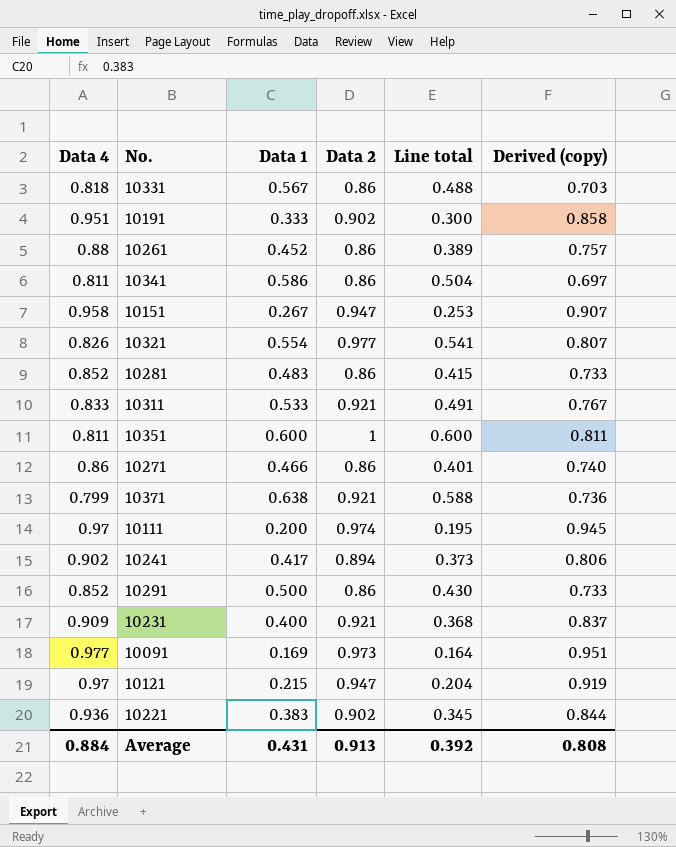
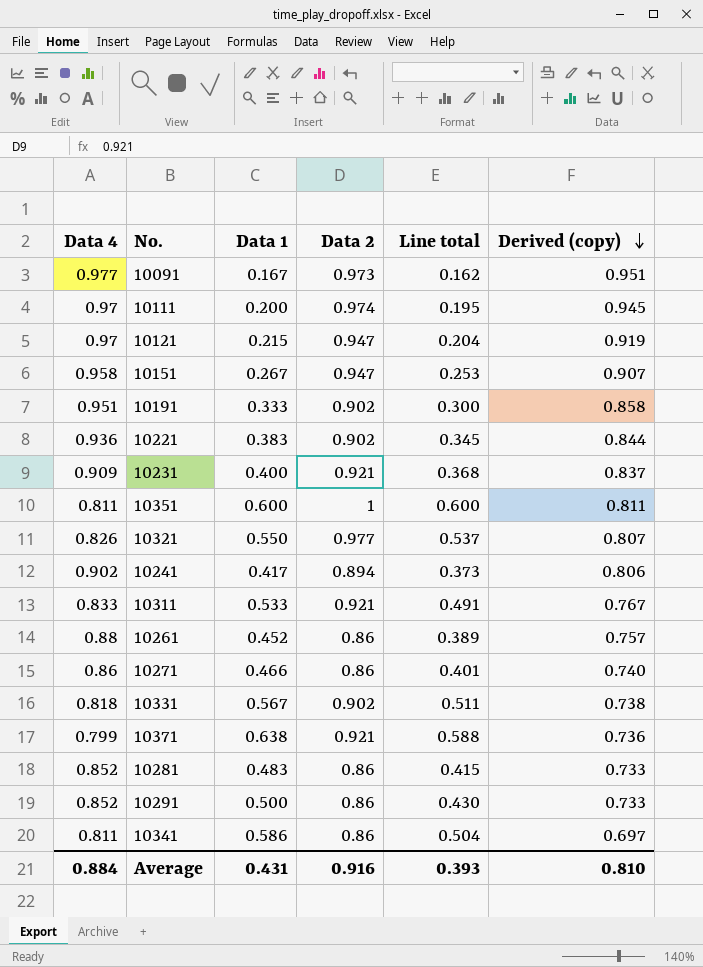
row order: none -> Derived (copy) descending
10091 | Data 1: 0.169 -> 0.167
10091 | Line total: 0.164 -> 0.162
10321 | Data 1: 0.554 -> 0.550
10321 | Line total: 0.541 -> 0.537
10331 | Data 2: 0.86 -> 0.902
10331 | Line total: 0.488 -> 0.511
10331 | Derived (copy): 0.703 -> 0.738
Average | Data 2: 0.913 -> 0.916
Average | Line total: 0.392 -> 0.393
Average | Derived (copy): 0.808 -> 0.810

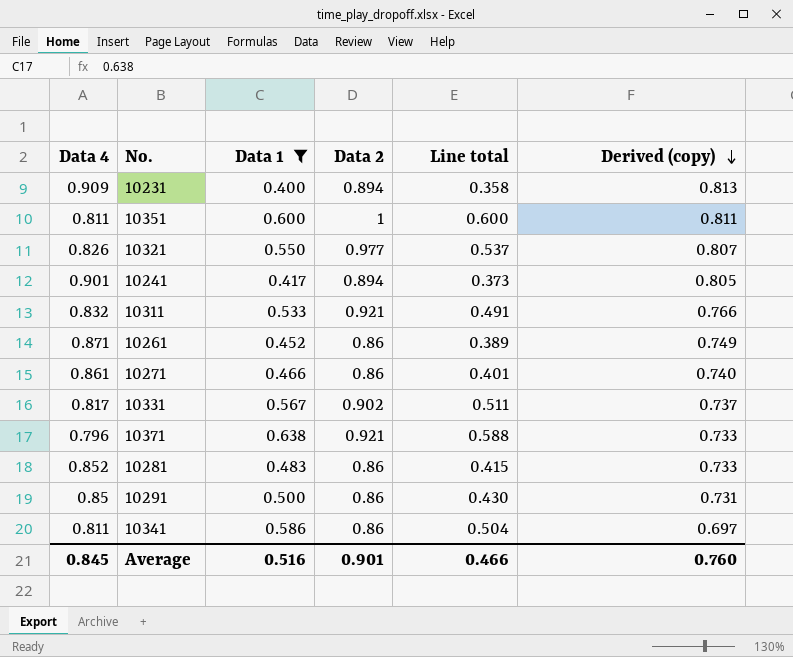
filter: none -> Data 1 >= 0.400
10231 | Data 2: 0.921 -> 0.894
10231 | Line total: 0.368 -> 0.358
10231 | Derived (copy): 0.837 -> 0.813
10241 | Data 4: 0.902 -> 0.901
10241 | Derived (copy): 0.806 -> 0.805
10311 | Data 4: 0.833 -> 0.832
10311 | Derived (copy): 0.767 -> 0.766
10261 | Data 4: 0.88 -> 0.871
10261 | Derived (copy): 0.757 -> 0.749
10271 | Data 4: 0.86 -> 0.861
10331 | Data 4: 0.818 -> 0.817
10331 | Derived (copy): 0.738 -> 0.737
10371 | Data 4: 0.799 -> 0.796
10371 | Derived (copy): 0.736 -> 0.733
10291 | Data 4: 0.852 -> 0.85
10291 | Derived (copy): 0.733 -> 0.731
Average | Data 4: 0.884 -> 0.845
Average | Data 1: 0.431 -> 0.516
Average | Data 2: 0.916 -> 0.901
Average | Line total: 0.393 -> 0.466
Average | Derived (copy): 0.810 -> 0.760

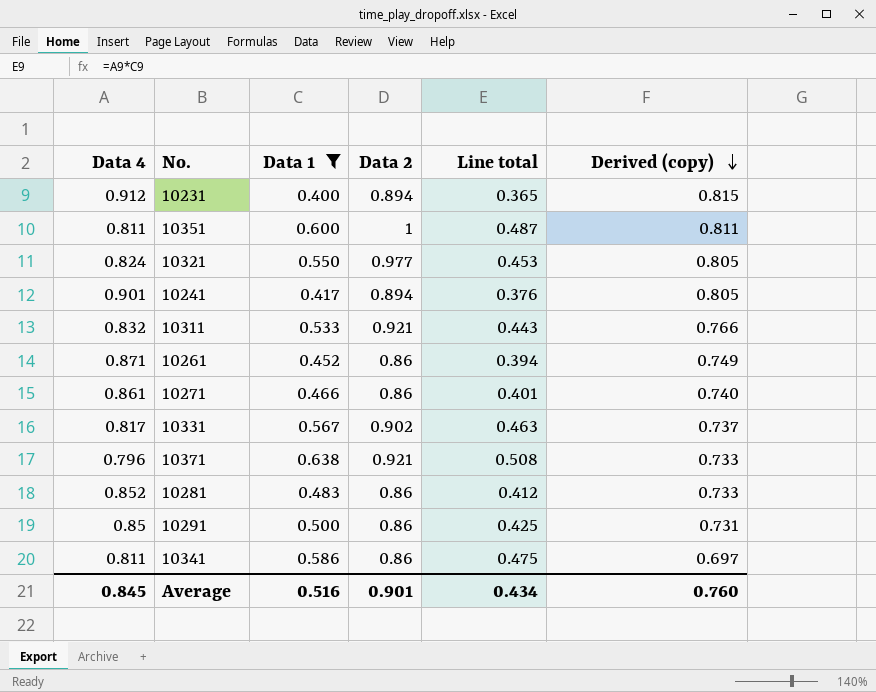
column Line total | formula: [Data 1] * [Data 2] -> [Data 4] * [Data 1]
10231 | Data 4: 0.909 -> 0.912
10231 | Derived (copy): 0.813 -> 0.815
10321 | Data 4: 0.826 -> 0.824
10321 | Derived (copy): 0.807 -> 0.805
Average | Line total: 0.466 -> 0.434

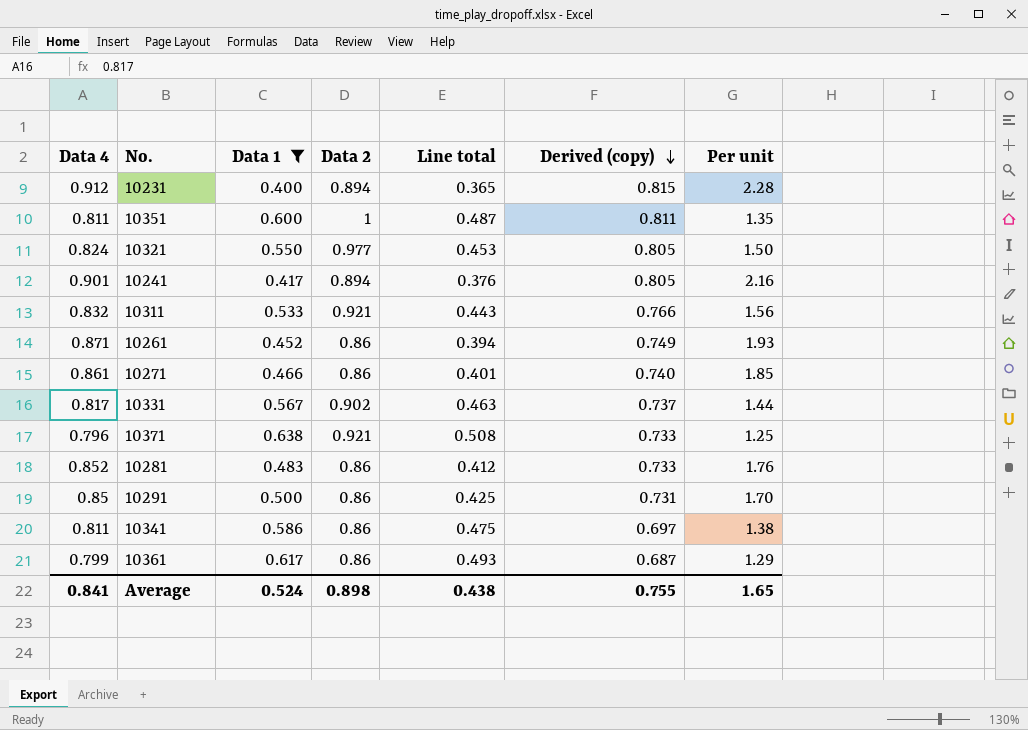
column Per unit | formula: none -> [Data 4] / [Data 1]
row 10361: none -> 0.799 | 0.617 | 0.86 | 0.493 | 0.687 | 1.29
Average | Data 4: 0.845 -> 0.841
Average | Data 1: 0.516 -> 0.524
Average | Data 2: 0.901 -> 0.898
Average | Line total: 0.434 -> 0.438
Average | Derived (copy): 0.760 -> 0.755

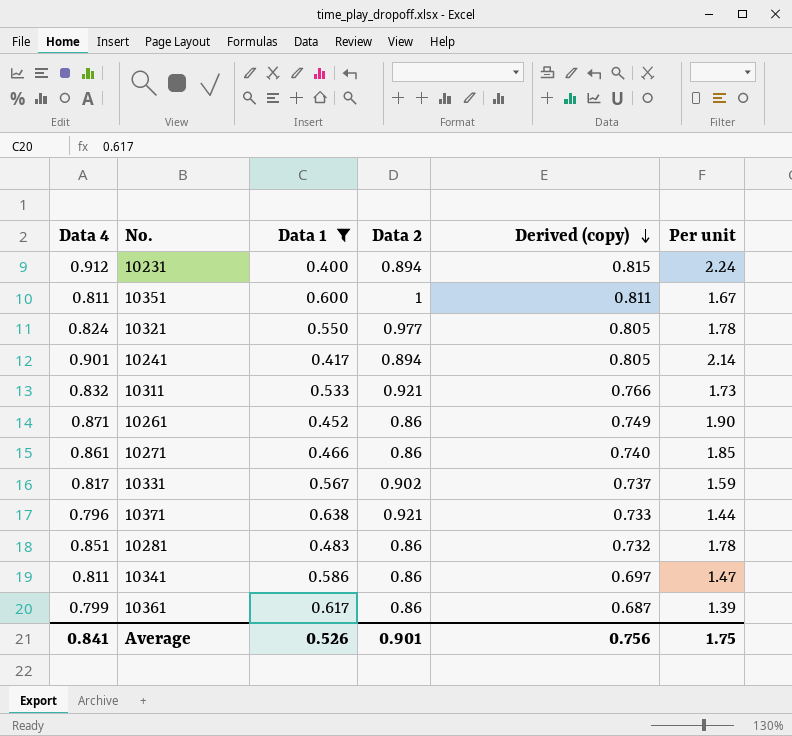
column Line total | formula: [Data 4] * [Data 1] -> none
column Per unit | formula: [Data 4] / [Data 1] -> [Data 2] / [Data 1]
row 10291: 0.85 | 0.500 | 0.86 | 0.425 | 0.731 | 1.70 -> none
10281 | Data 4: 0.852 -> 0.851
10281 | Derived (copy): 0.733 -> 0.732
Average | Data 1: 0.524 -> 0.526
Average | Data 2: 0.898 -> 0.901
Average | Derived (copy): 0.755 -> 0.756
Average | Per unit: 1.65 -> 1.75

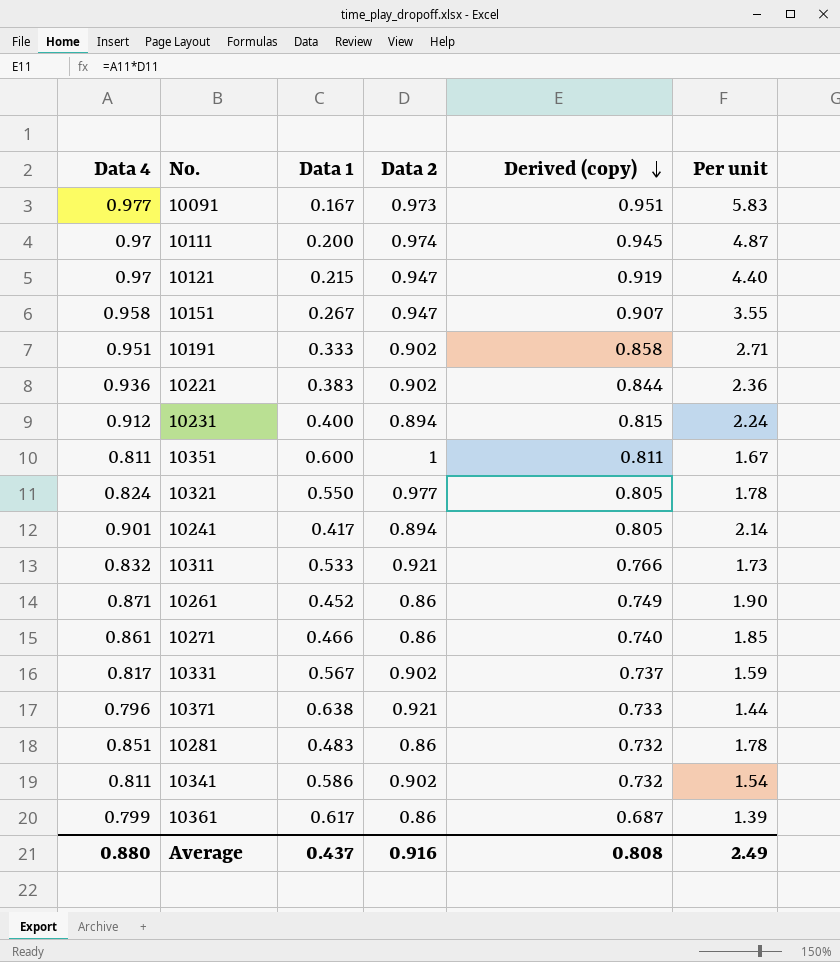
filter: Data 1 >= 0.400 -> none
10341 | Data 2: 0.86 -> 0.902
10341 | Derived (copy): 0.697 -> 0.732
10341 | Per unit: 1.47 -> 1.54
Average | Data 4: 0.841 -> 0.880
Average | Data 1: 0.526 -> 0.437
Average | Data 2: 0.901 -> 0.916
Average | Derived (copy): 0.756 -> 0.808
Average | Per unit: 1.75 -> 2.49

